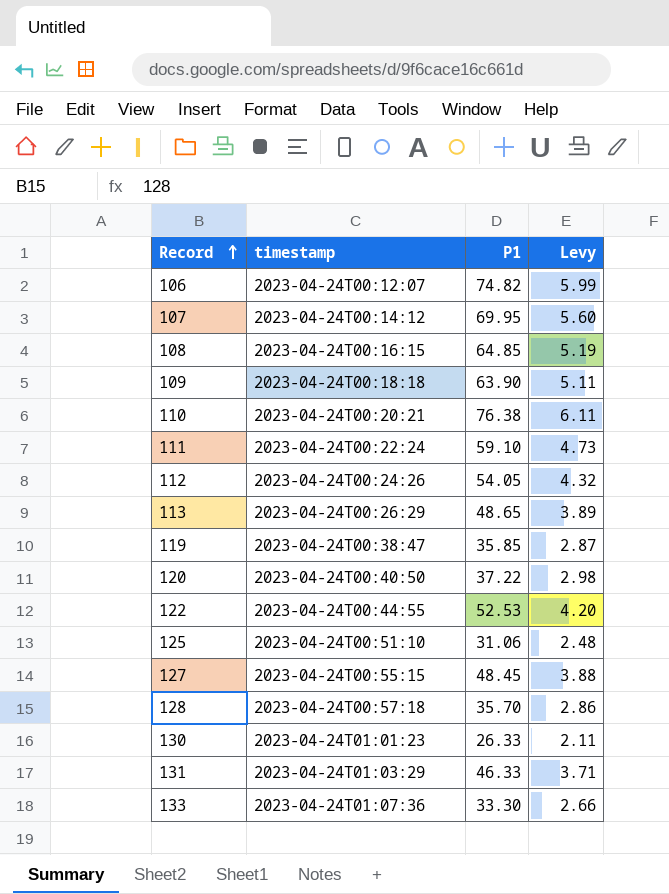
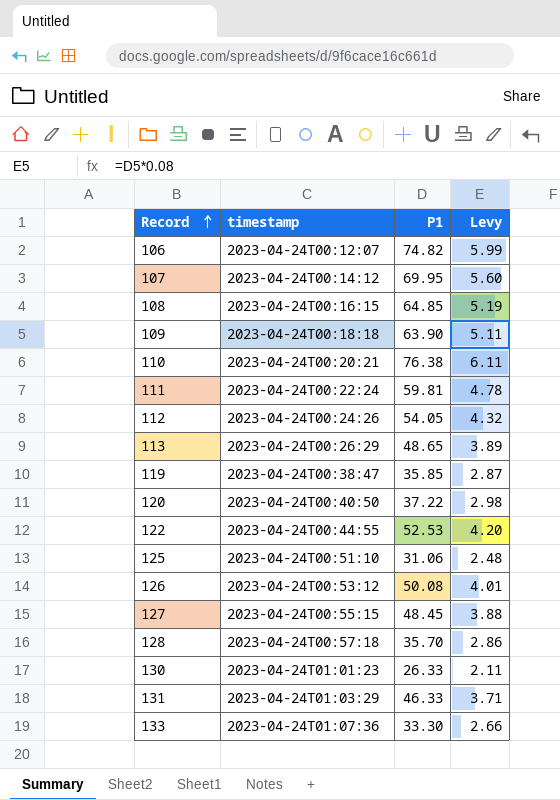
111 | P1: 59.10 -> 59.81
111 | Levy: 4.73 -> 4.78
row 126: none -> 2023-04-24T00:53:12 | 50.08 | 4.01

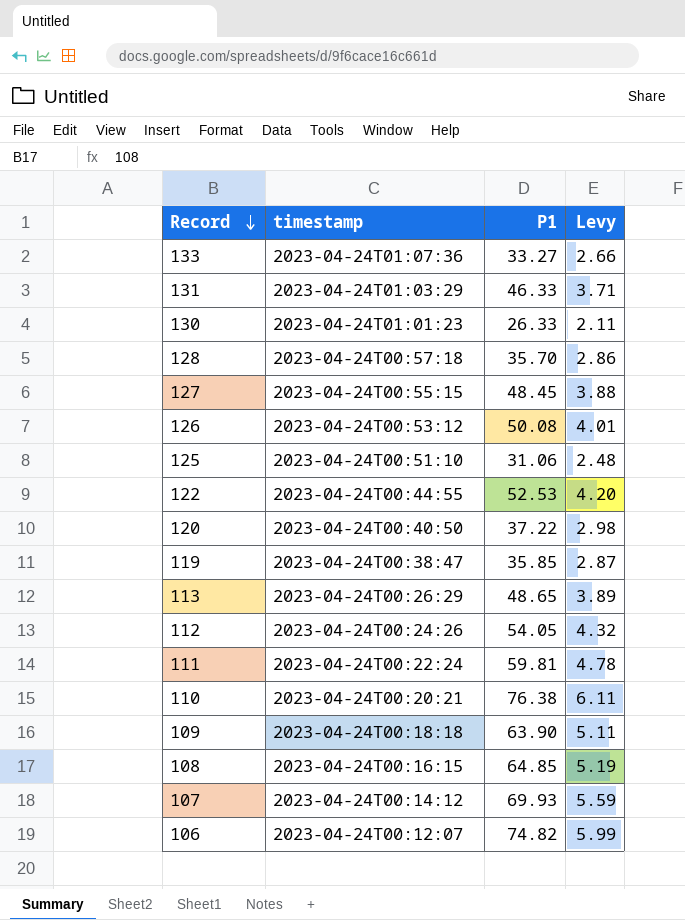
row order: Record ascending -> Record descending
133 | P1: 33.30 -> 33.27
107 | P1: 69.95 -> 69.93
107 | Levy: 5.60 -> 5.59

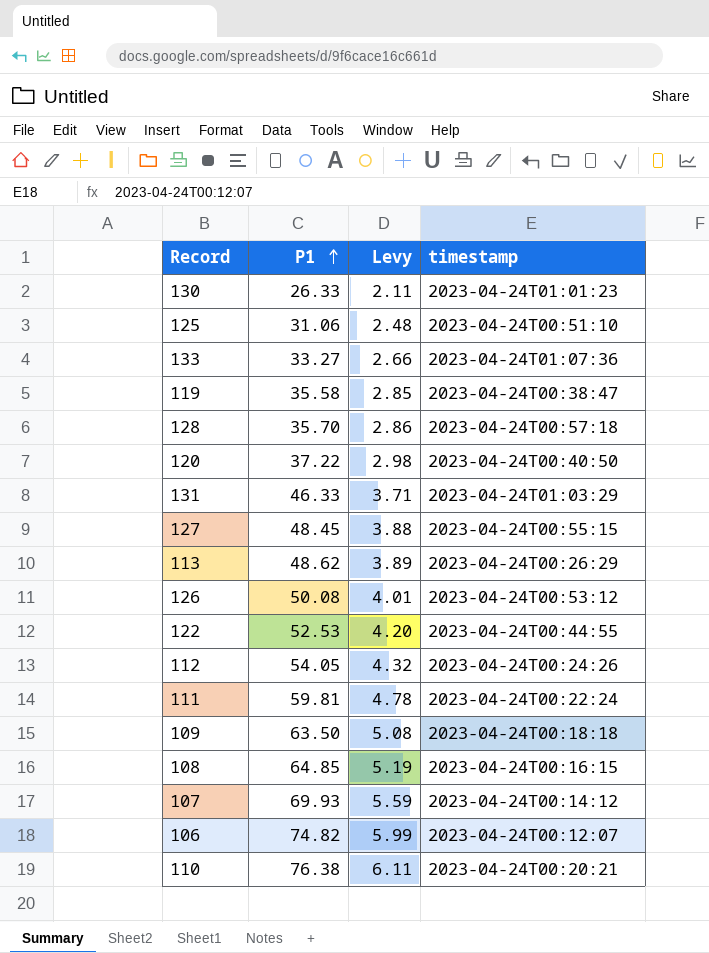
row order: Record descending -> P1 ascending
column timestamp | position: 2 -> 4
119 | P1: 35.85 -> 35.58
119 | Levy: 2.87 -> 2.85
113 | P1: 48.65 -> 48.62
109 | P1: 63.90 -> 63.50
109 | Levy: 5.11 -> 5.08

